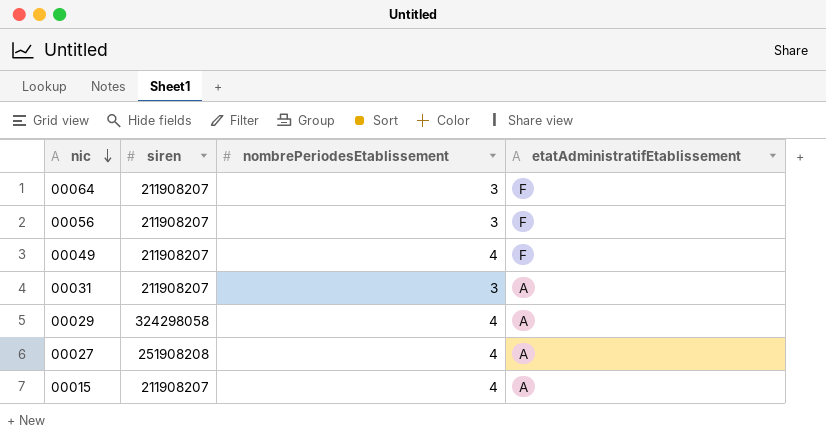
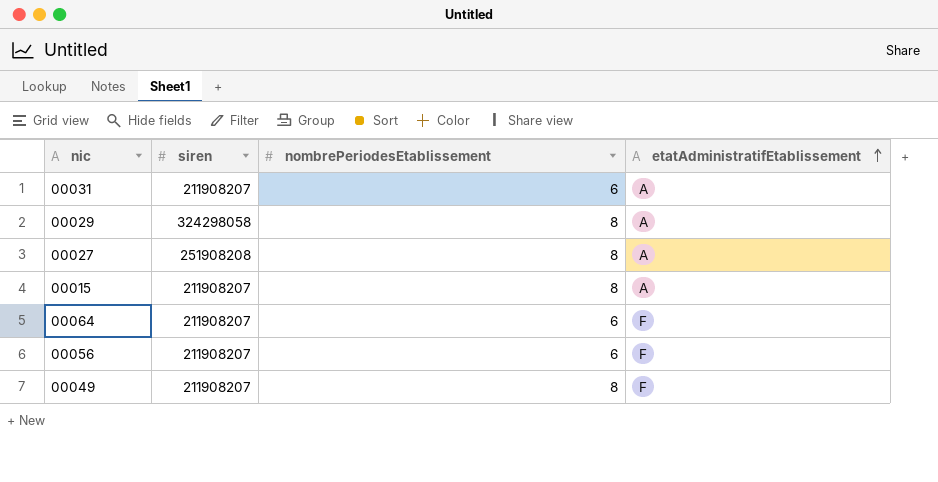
row order: nic descending -> etatAdministratifEtablissement ascending
00031 | nombrePeriodesEtablissement: 3 -> 6
00029 | nombrePeriodesEtablissement: 4 -> 8
00027 | nombrePeriodesEtablissement: 4 -> 8
00015 | nombrePeriodesEtablissement: 4 -> 8
00064 | nombrePeriodesEtablissement: 3 -> 6
00056 | nombrePeriodesEtablissement: 3 -> 6
00049 | nombrePeriodesEtablissement: 4 -> 8

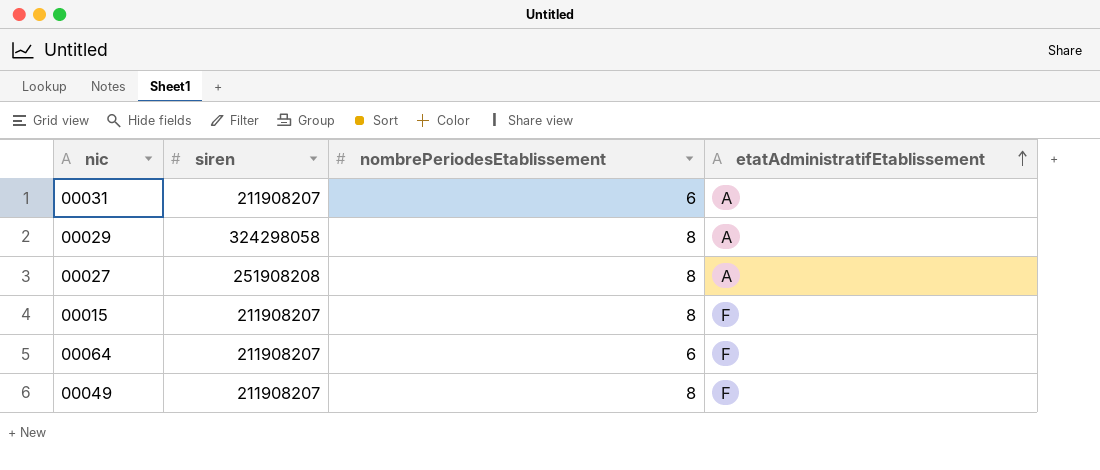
row 00056: 211908207 | 6 | F -> none
00015 | etatAdministratifEtablissement: A -> F

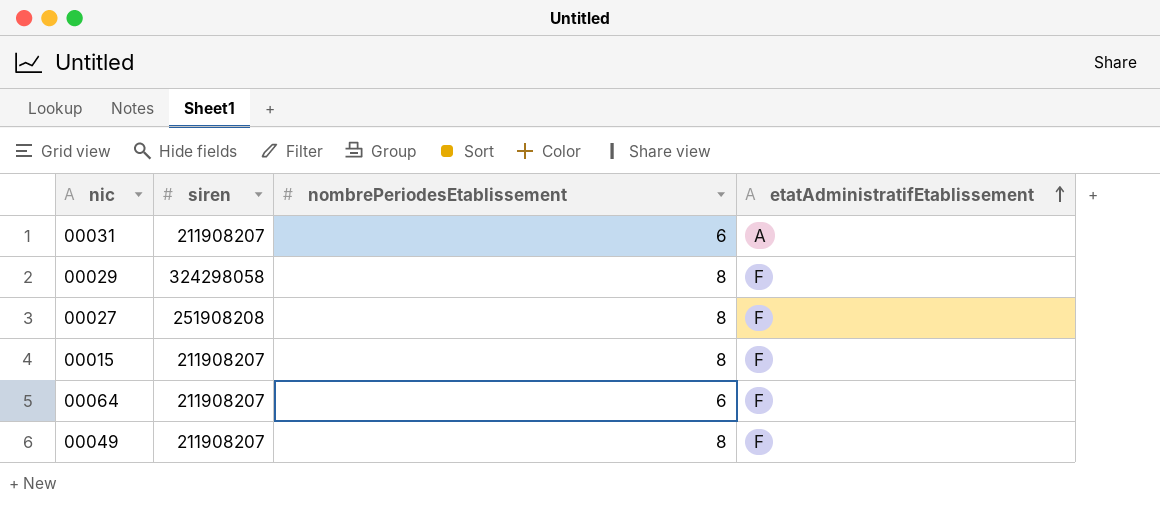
00029 | etatAdministratifEtablissement: A -> F
00027 | etatAdministratifEtablissement: A -> F

